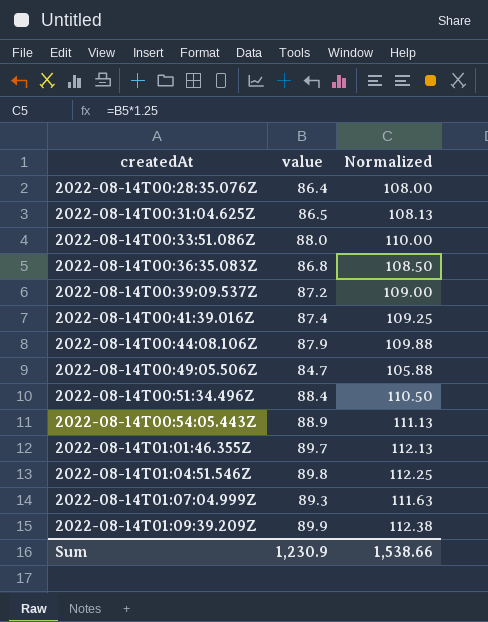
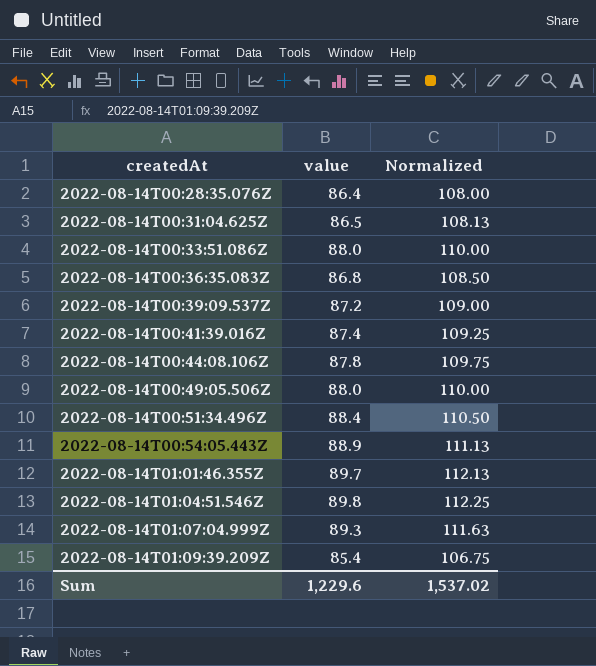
2022-08-14T00:44:08.106Z | value: 87.9 -> 87.8
2022-08-14T00:44:08.106Z | Normalized: 109.88 -> 109.75
2022-08-14T00:49:05.506Z | value: 84.7 -> 88.0
2022-08-14T00:49:05.506Z | Normalized: 105.88 -> 110.00
2022-08-14T01:09:39.209Z | value: 89.9 -> 85.4
2022-08-14T01:09:39.209Z | Normalized: 112.38 -> 106.75
Sum | value: 1,230.9 -> 1,229.6
Sum | Normalized: 1,538.66 -> 1,537.02

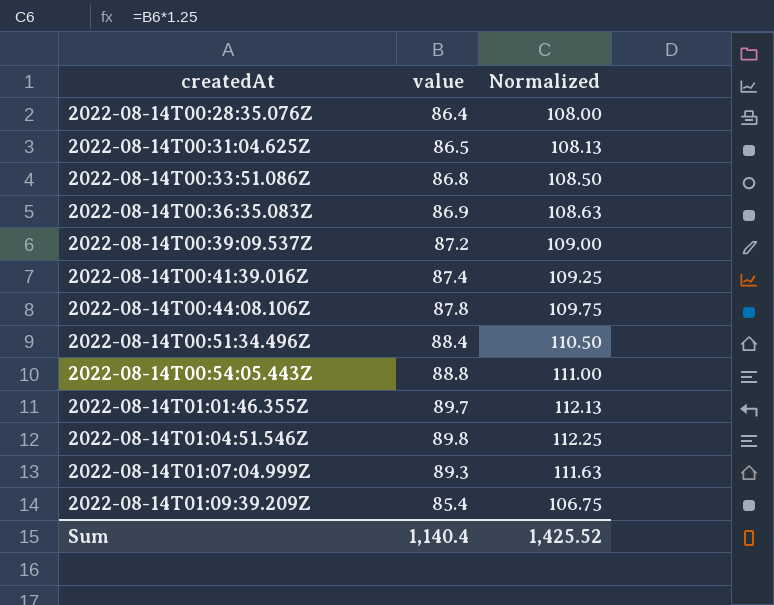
row 2022-08-14T00:49:05.506Z: 88.0 | 110.00 -> none
2022-08-14T00:33:51.086Z | value: 88.0 -> 86.8
2022-08-14T00:33:51.086Z | Normalized: 110.00 -> 108.50
2022-08-14T00:36:35.083Z | value: 86.8 -> 86.9
2022-08-14T00:36:35.083Z | Normalized: 108.50 -> 108.63
2022-08-14T00:54:05.443Z | value: 88.9 -> 88.8
2022-08-14T00:54:05.443Z | Normalized: 111.13 -> 111.00
Sum | value: 1,229.6 -> 1,140.4
Sum | Normalized: 1,537.02 -> 1,425.52

